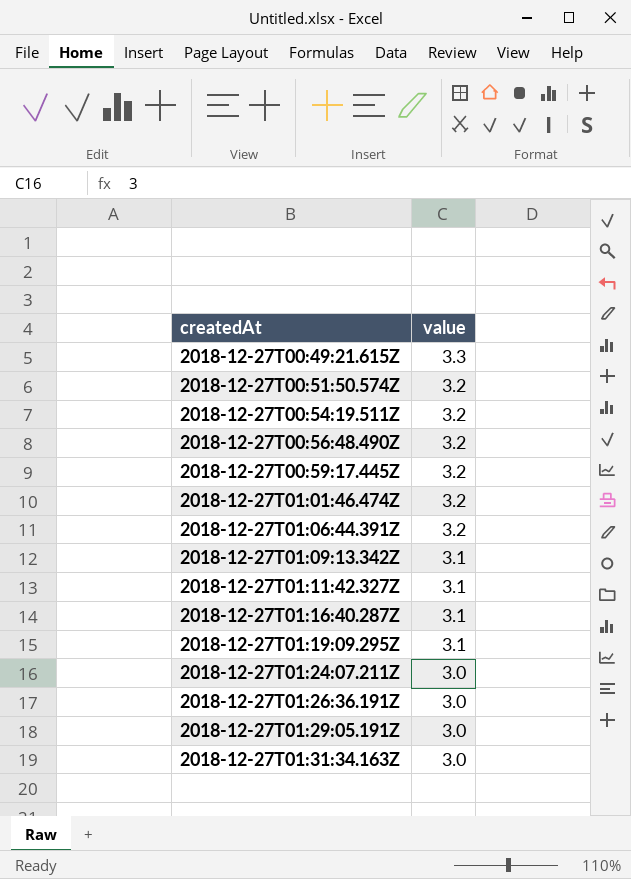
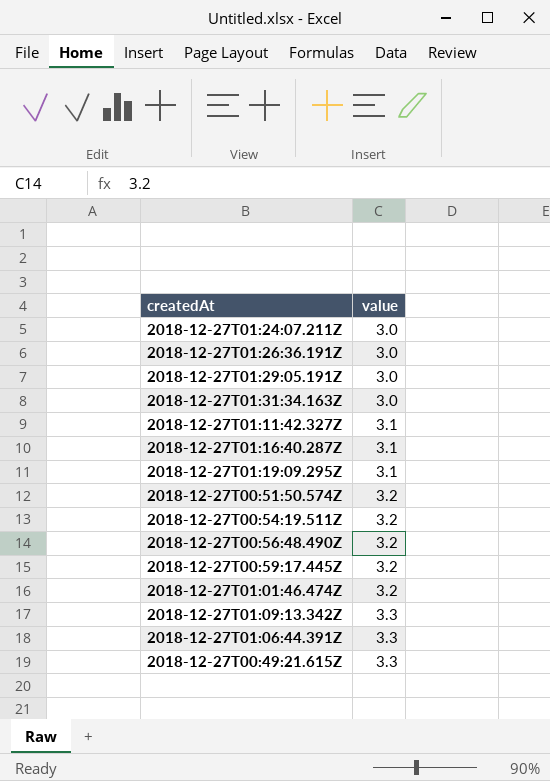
row order: createdAt ascending -> value ascending
2018-12-27T01:09:13.342Z | value: 3.1 -> 3.3
2018-12-27T01:06:44.391Z | value: 3.2 -> 3.3

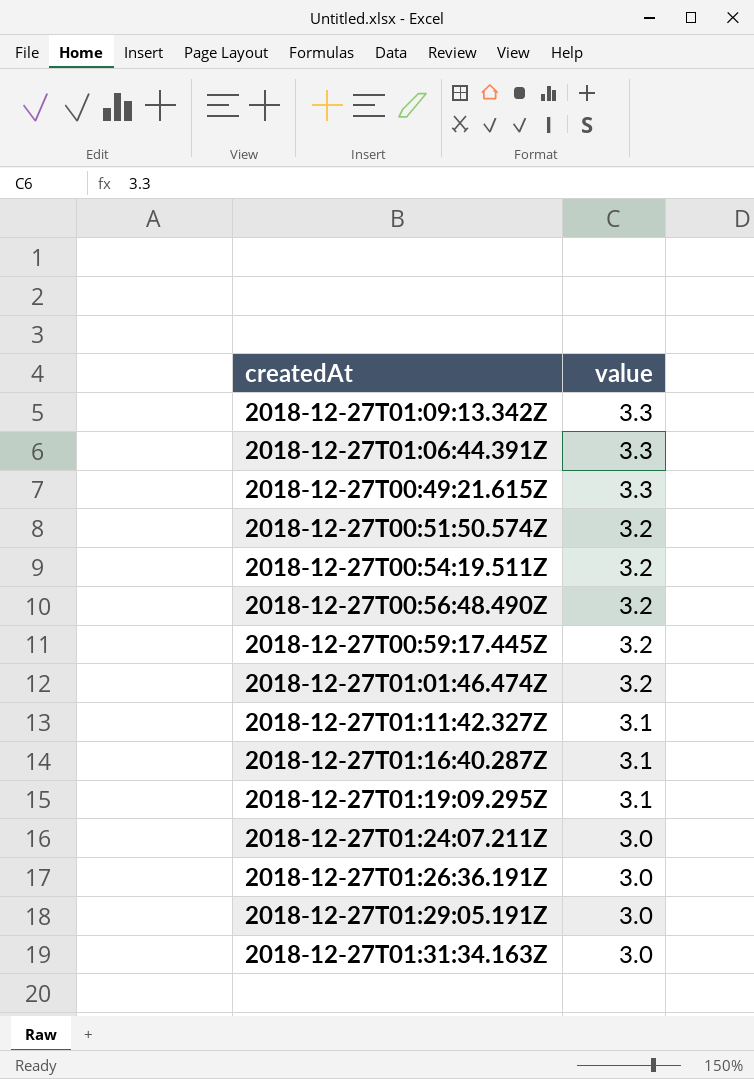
row order: value ascending -> value descending

